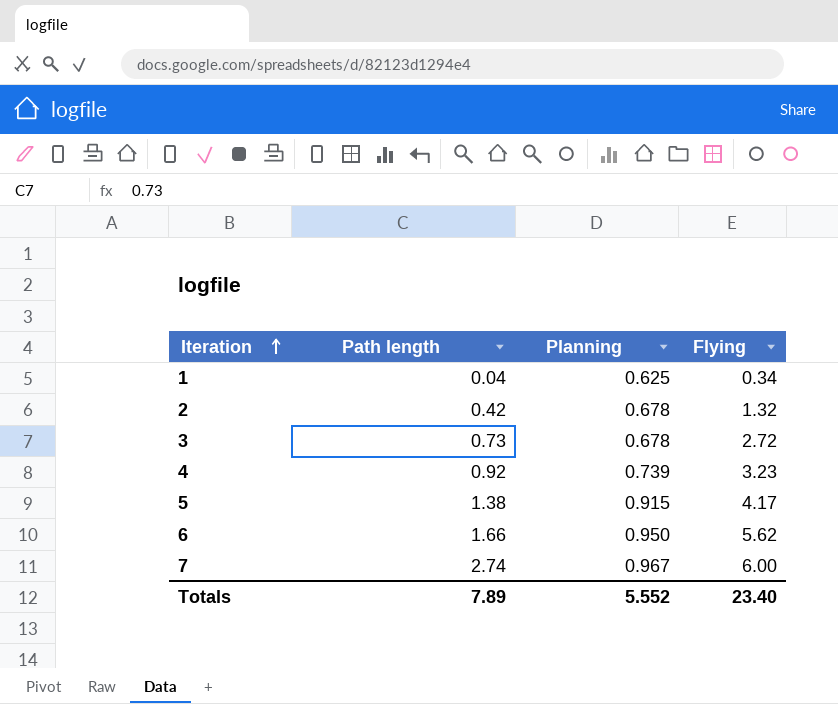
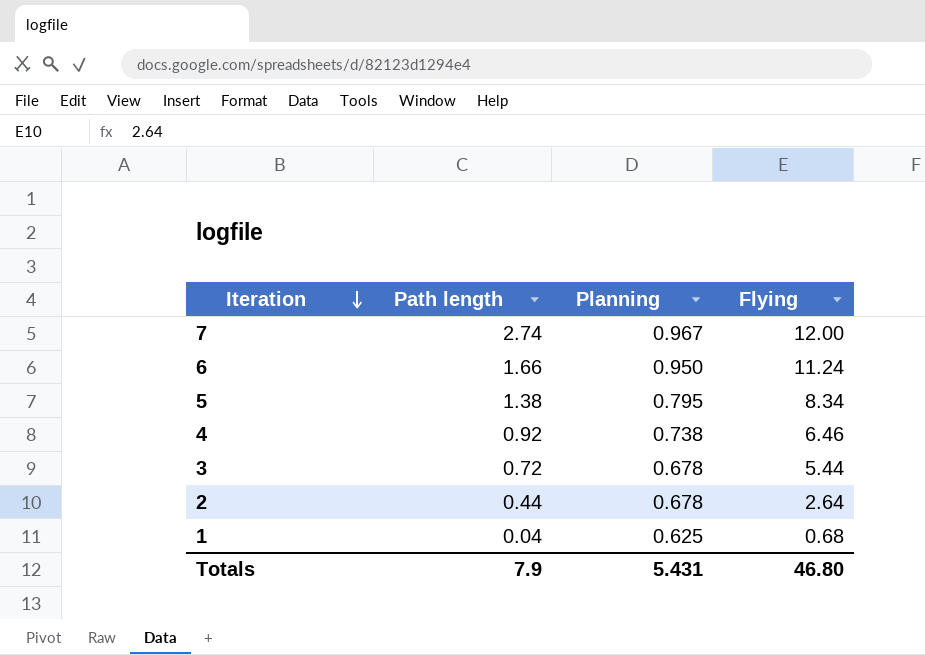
row order: Iteration ascending -> Iteration descending
7 | Flying: 6.00 -> 12.00
6 | Flying: 5.62 -> 11.24
5 | Planning: 0.915 -> 0.795
5 | Flying: 4.17 -> 8.34
4 | Planning: 0.739 -> 0.738
4 | Flying: 3.23 -> 6.46
3 | Path length: 0.73 -> 0.72
3 | Flying: 2.72 -> 5.44
2 | Path length: 0.42 -> 0.44
2 | Flying: 1.32 -> 2.64
1 | Flying: 0.34 -> 0.68
Totals | Path length: 7.89 -> 7.9
Totals | Planning: 5.552 -> 5.431
Totals | Flying: 23.40 -> 46.80

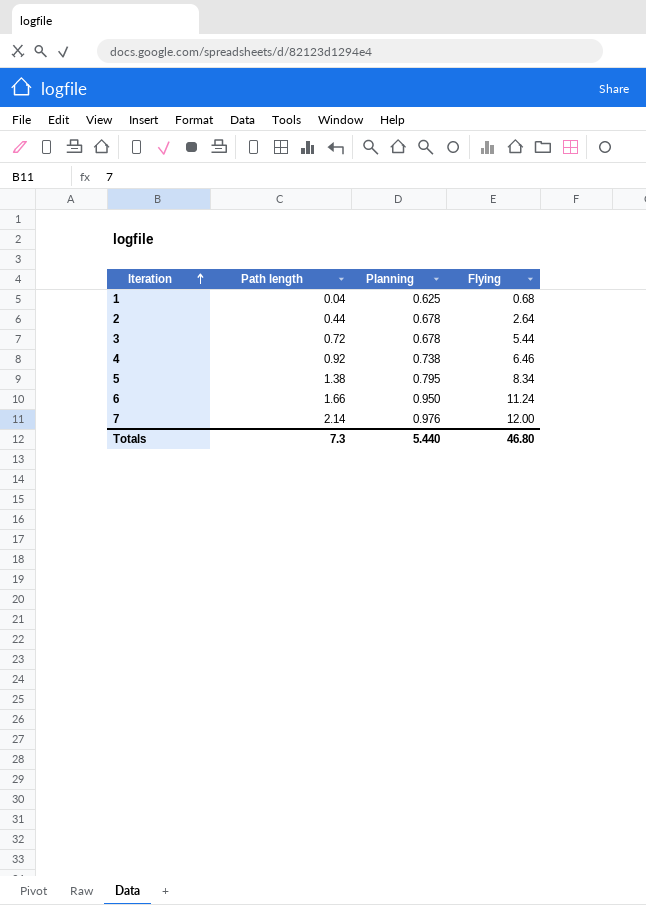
row order: Iteration descending -> Iteration ascending
7 | Path length: 2.74 -> 2.14
7 | Planning: 0.967 -> 0.976
Totals | Path length: 7.9 -> 7.3
Totals | Planning: 5.431 -> 5.440

